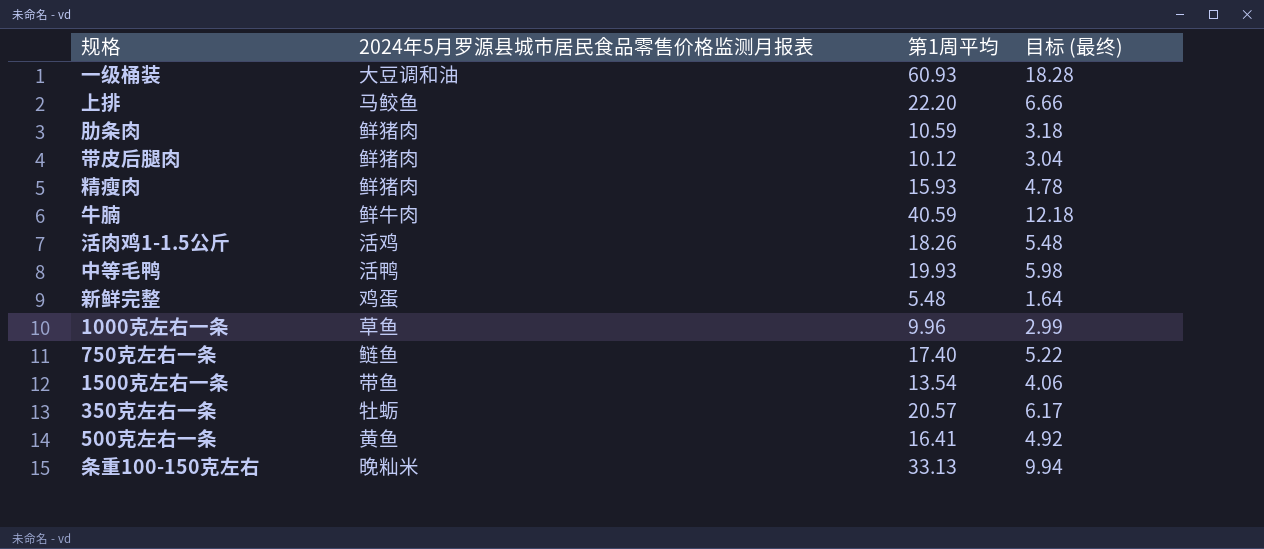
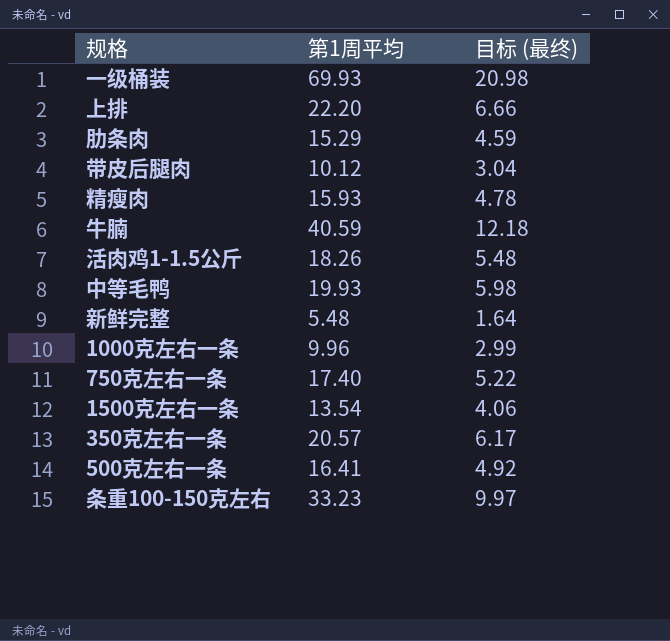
column 2024年5月罗源县城市居民食品零售价格监测月报表 | position: 2 -> none
一级桶装 | 第1周平均: 60.93 -> 69.93
一级桶装 | 目标 (最终): 18.28 -> 20.98
肋条肉 | 第1周平均: 10.59 -> 15.29
肋条肉 | 目标 (最终): 3.18 -> 4.59
条重100-150克左右 | 第1周平均: 33.13 -> 33.23
条重100-150克左右 | 目标 (最终): 9.94 -> 9.97

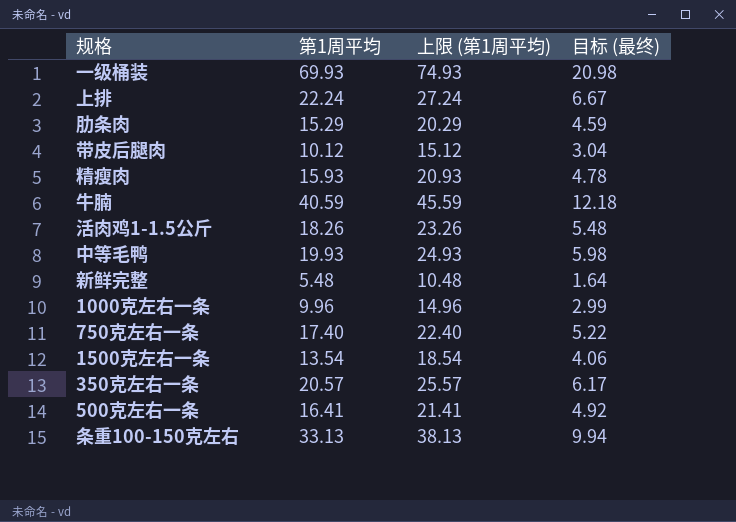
column 上限 (第1周平均) | formula: none -> [第1周平均] + 5
上排 | 第1周平均: 22.20 -> 22.24
上排 | 目标 (最终): 6.66 -> 6.67
条重100-150克左右 | 第1周平均: 33.23 -> 33.13
条重100-150克左右 | 目标 (最终): 9.97 -> 9.94

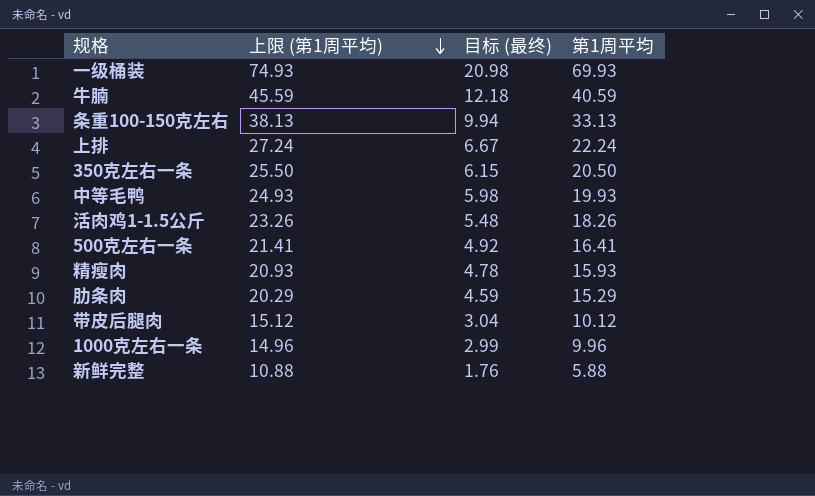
row order: none -> 上限 (第1周平均) descending
column 第1周平均 | position: 2 -> 4
row 750克左右一条: 17.40 | 22.40 | 5.22 -> none
row 1500克左右一条: 13.54 | 18.54 | 4.06 -> none
350克左右一条 | 上限 (第1周平均): 25.57 -> 25.50
350克左右一条 | 目标 (最终): 6.17 -> 6.15
350克左右一条 | 第1周平均: 20.57 -> 20.50
新鲜完整 | 上限 (第1周平均): 10.48 -> 10.88
新鲜完整 | 目标 (最终): 1.64 -> 1.76
新鲜完整 | 第1周平均: 5.48 -> 5.88

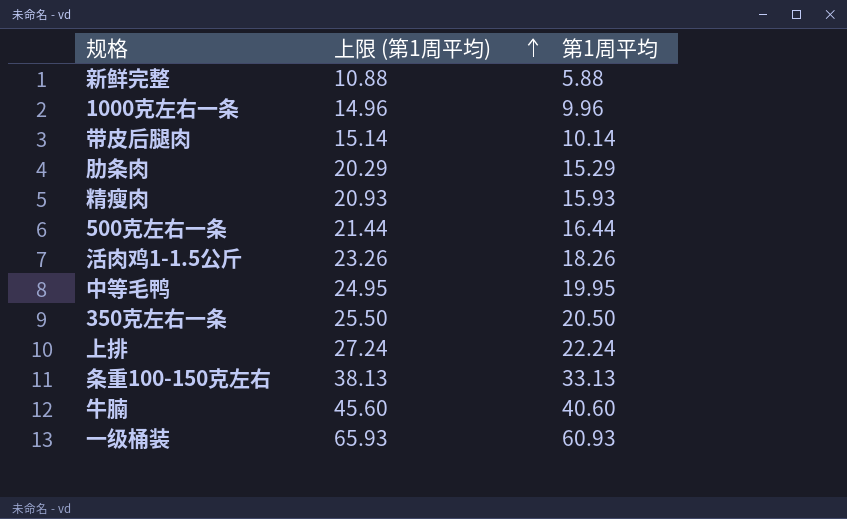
row order: 上限 (第1周平均) descending -> 上限 (第1周平均) ascending
column 目标 (最终) | formula: [第1周平均] * 0.3 -> none
带皮后腿肉 | 上限 (第1周平均): 15.12 -> 15.14
带皮后腿肉 | 第1周平均: 10.12 -> 10.14
500克左右一条 | 上限 (第1周平均): 21.41 -> 21.44
500克左右一条 | 第1周平均: 16.41 -> 16.44
中等毛鸭 | 上限 (第1周平均): 24.93 -> 24.95
中等毛鸭 | 第1周平均: 19.93 -> 19.95
牛腩 | 上限 (第1周平均): 45.59 -> 45.60
牛腩 | 第1周平均: 40.59 -> 40.60
一级桶装 | 上限 (第1周平均): 74.93 -> 65.93
一级桶装 | 第1周平均: 69.93 -> 60.93

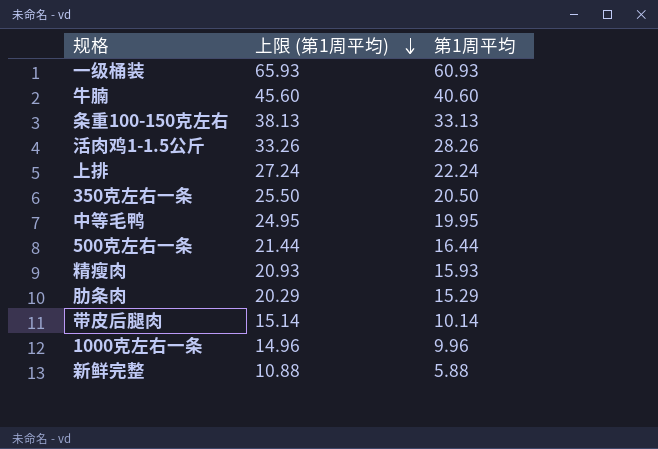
row order: 上限 (第1周平均) ascending -> 上限 (第1周平均) descending
活肉鸡1-1.5公斤 | 上限 (第1周平均): 23.26 -> 33.26
活肉鸡1-1.5公斤 | 第1周平均: 18.26 -> 28.26

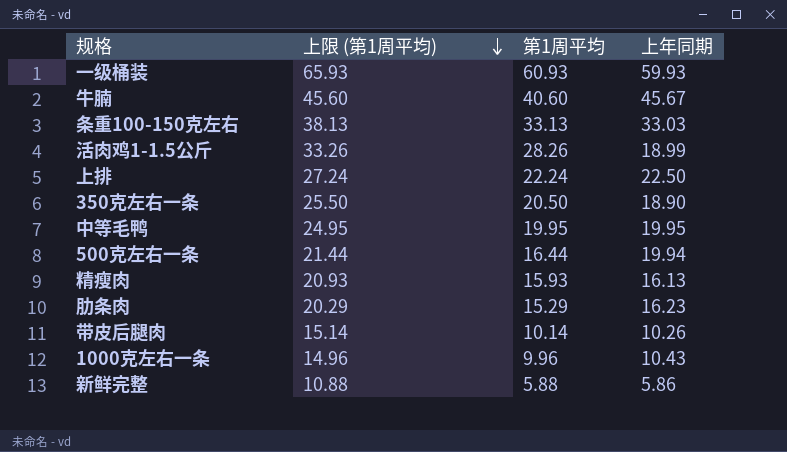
column 上年同期 | position: none -> 4

